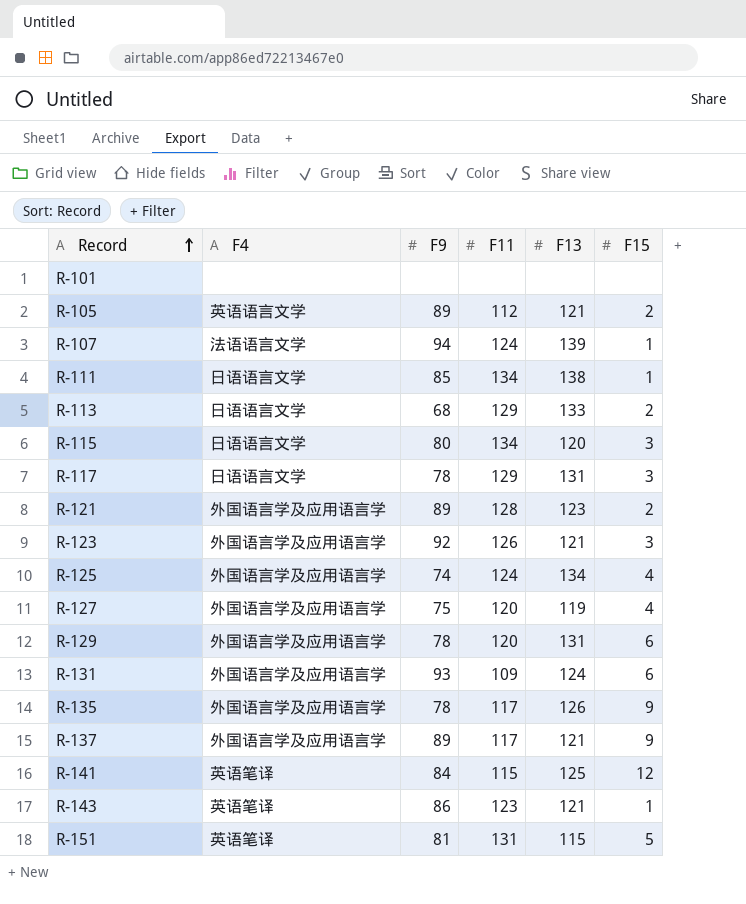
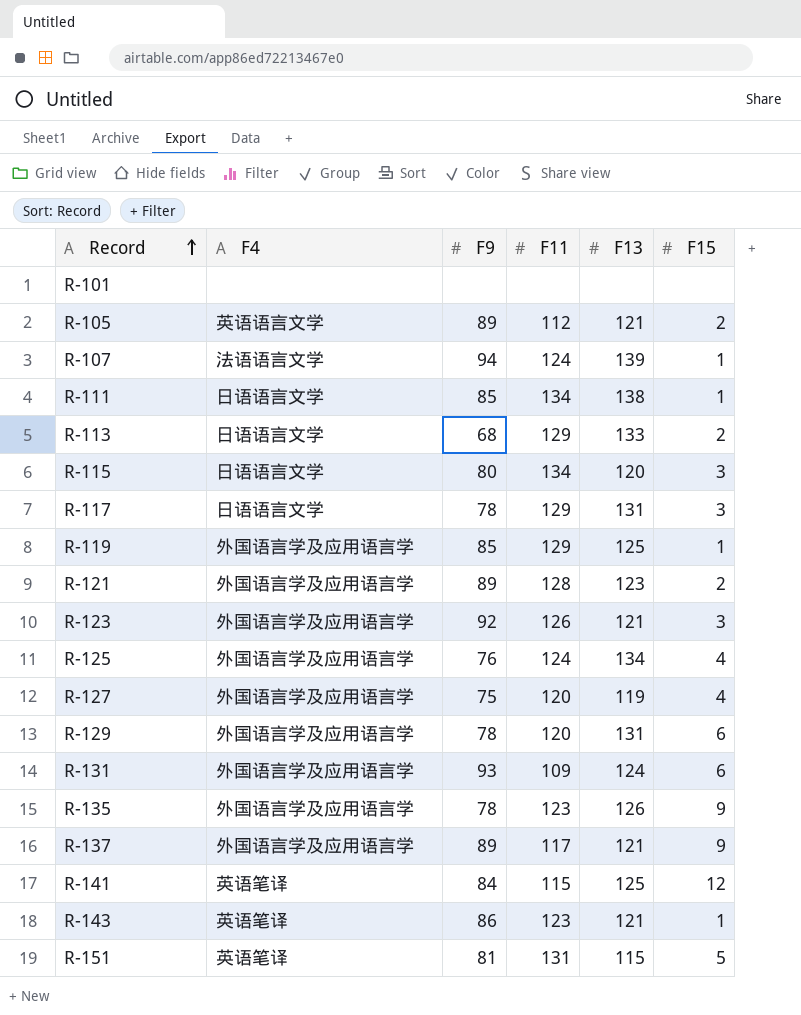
row R-119: none -> 外国语言学及应用语言学 | 85 | 129 | 125 | 1
R-125 | F9: 74 -> 76
R-135 | F11: 117 -> 123

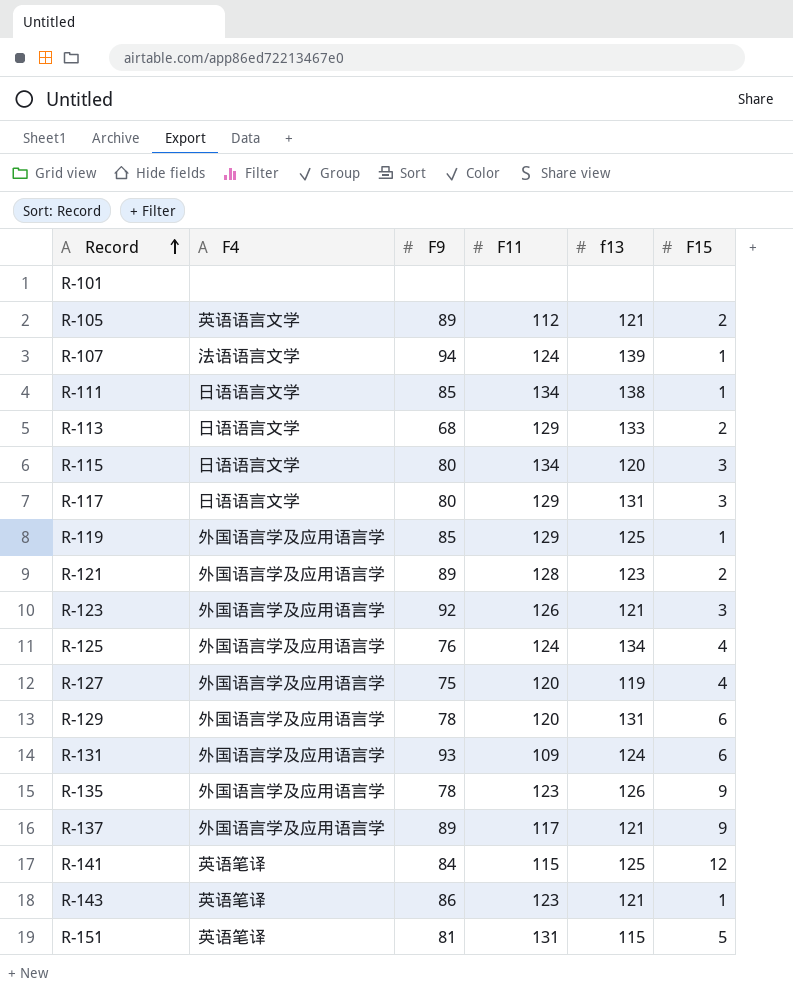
column name: F13 -> f13
R-117 | F9: 78 -> 80

